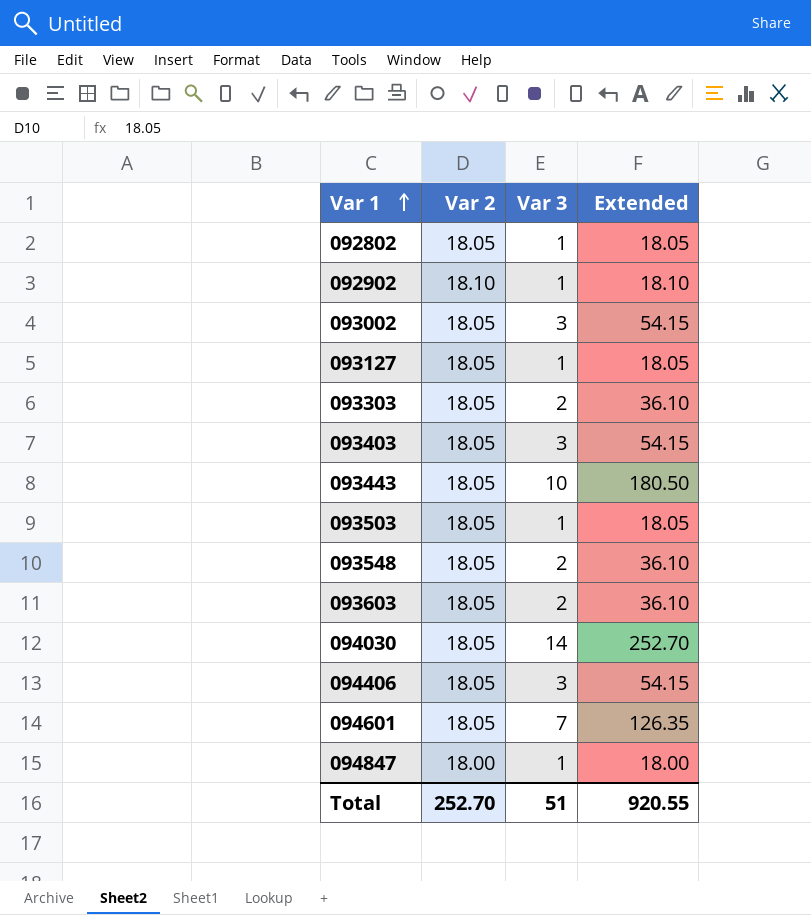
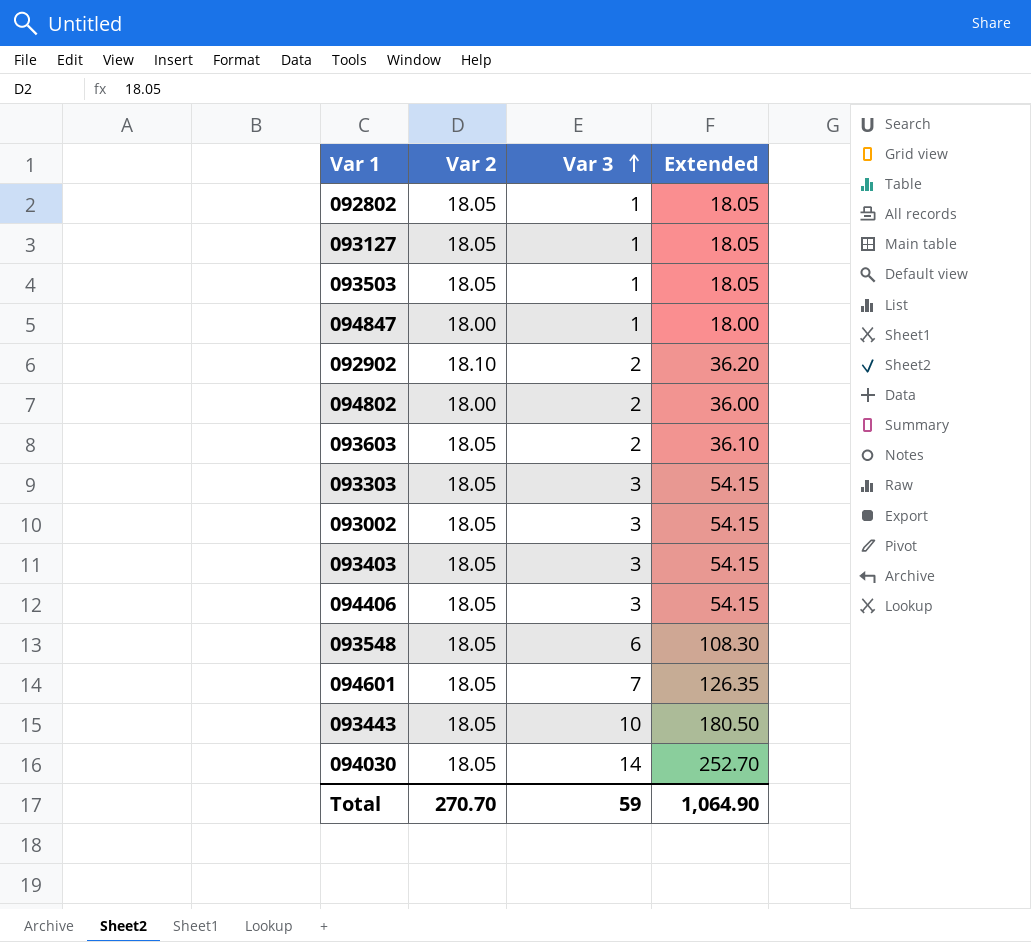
row order: Var 1 ascending -> Var 3 ascending
092902 | Var 3: 1 -> 2
092902 | Extended: 18.10 -> 36.20
row 094802: none -> 18.00 | 2 | 36.00
093303 | Var 3: 2 -> 3
093303 | Extended: 36.10 -> 54.15
093548 | Var 3: 2 -> 6
093548 | Extended: 36.10 -> 108.30
Total | Var 2: 252.70 -> 270.70
Total | Var 3: 51 -> 59
Total | Extended: 920.55 -> 1,064.90

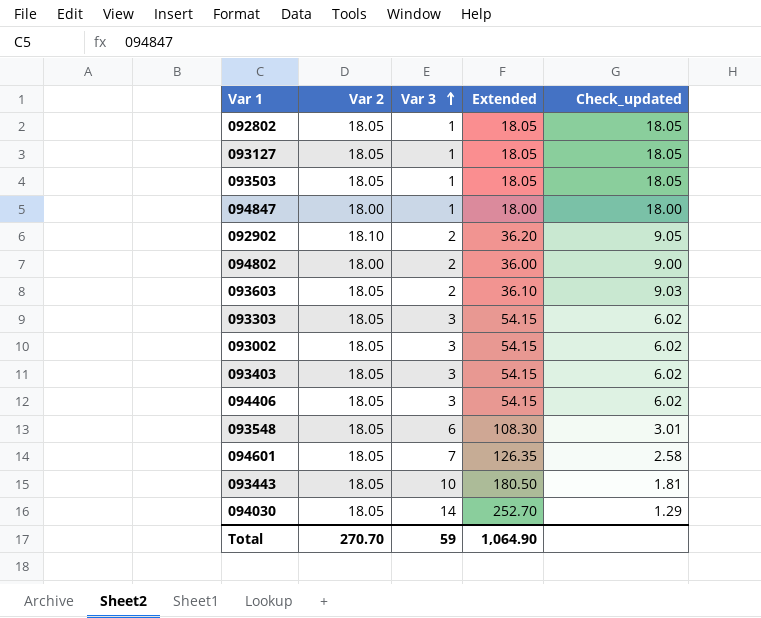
column Check_updated | formula: none -> [Var 2] / [Var 3]

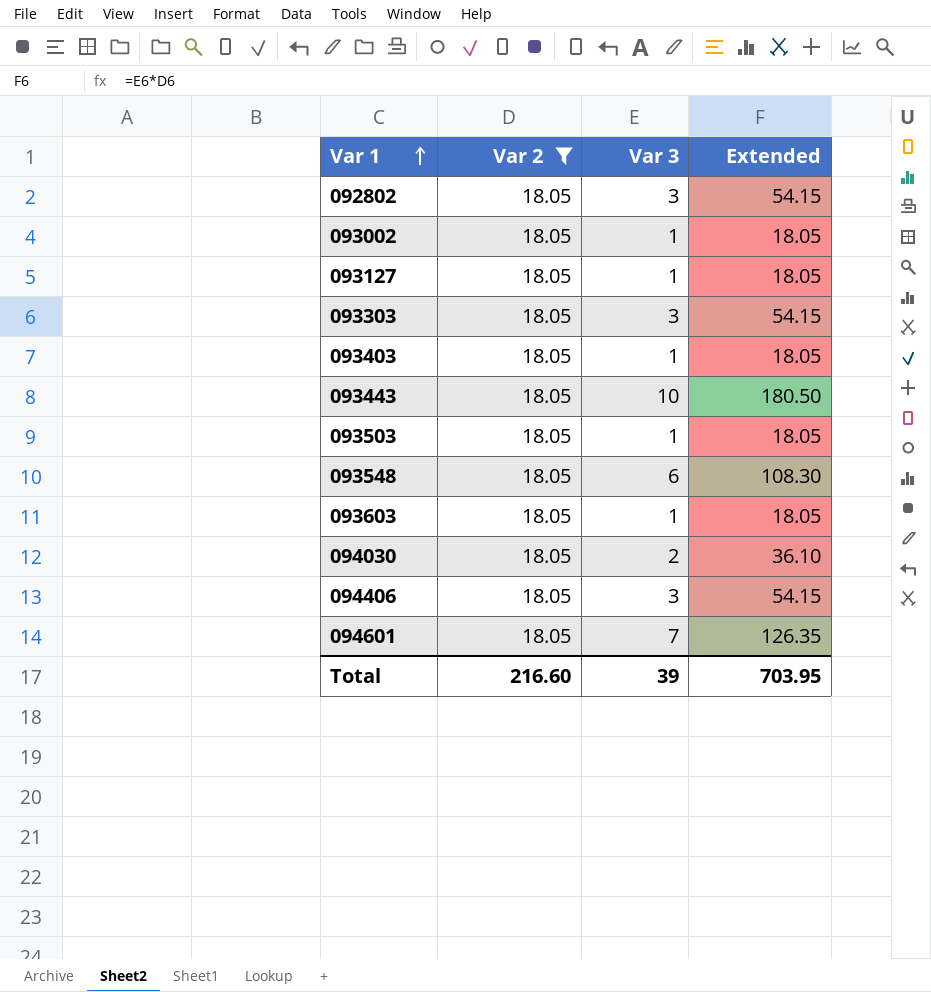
filter: none -> Var 2 = 18.05
row order: Var 3 ascending -> Var 1 ascending
column Check_updated | formula: [Var 2] / [Var 3] -> none
092802 | Var 3: 1 -> 3
092802 | Extended: 18.05 -> 54.15
093002 | Var 3: 3 -> 1
093002 | Extended: 54.15 -> 18.05
093403 | Var 3: 3 -> 1
093403 | Extended: 54.15 -> 18.05
093603 | Var 3: 2 -> 1
093603 | Extended: 36.10 -> 18.05
094030 | Var 3: 14 -> 2
094030 | Extended: 252.70 -> 36.10
Total | Var 2: 270.70 -> 216.60
Total | Var 3: 59 -> 39
Total | Extended: 1,064.90 -> 703.95

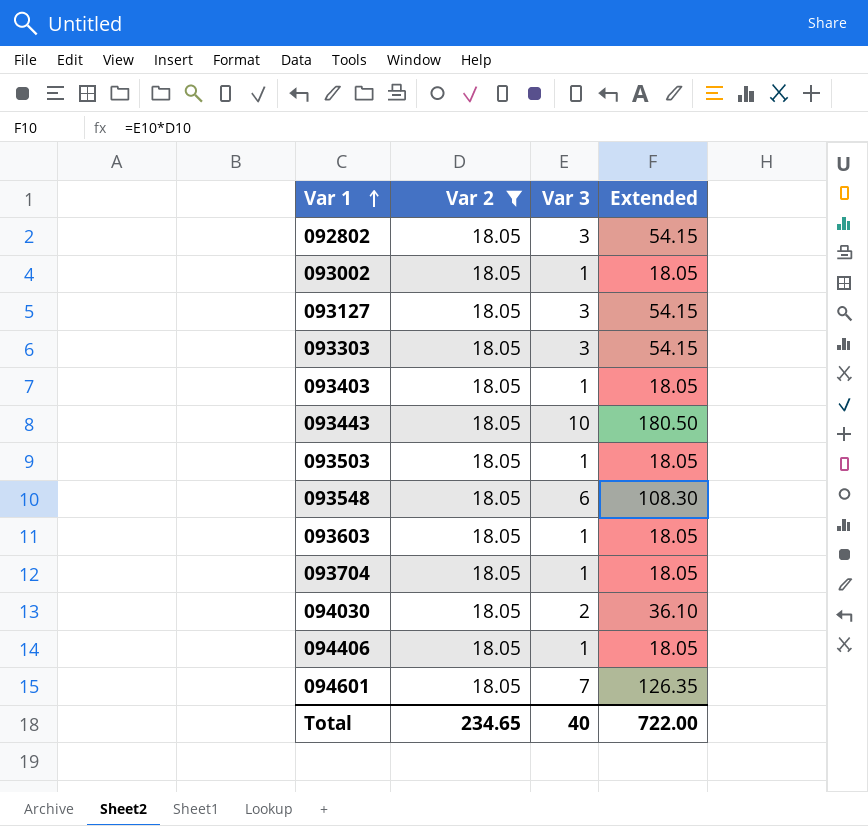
093127 | Var 3: 1 -> 3
093127 | Extended: 18.05 -> 54.15
row 093704: none -> 18.05 | 1 | 18.05
094406 | Var 3: 3 -> 1
094406 | Extended: 54.15 -> 18.05
Total | Var 2: 216.60 -> 234.65
Total | Var 3: 39 -> 40
Total | Extended: 703.95 -> 722.00

